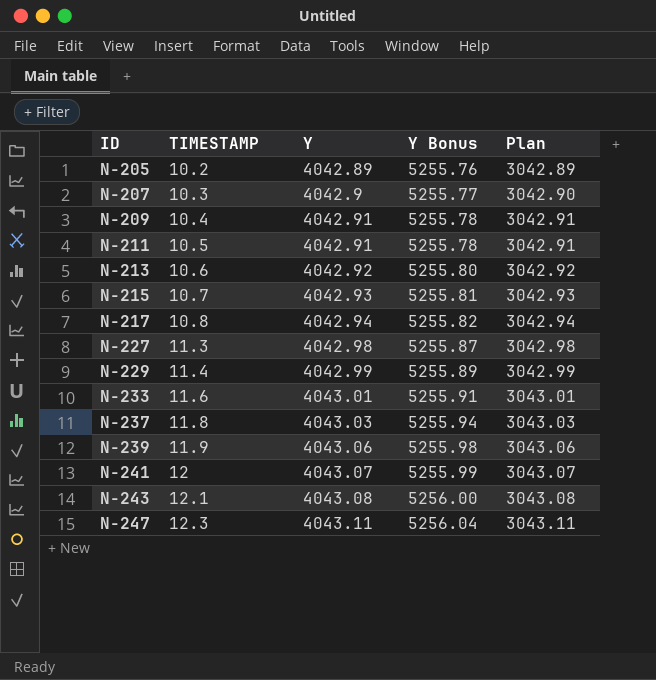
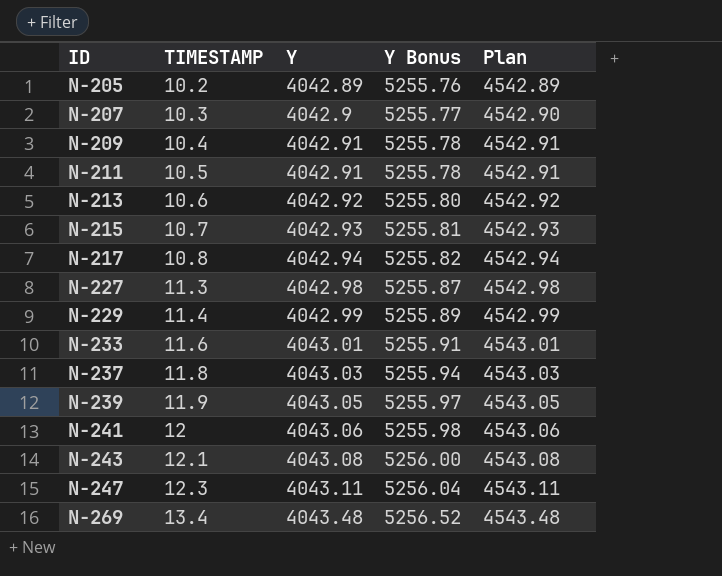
column Plan | formula: [Y] - 1000 -> [Y] + 500
N-239 | Y: 4043.06 -> 4043.05
N-239 | Y Bonus: 5255.98 -> 5255.97
N-241 | Y: 4043.07 -> 4043.06
N-241 | Y Bonus: 5255.99 -> 5255.98
row N-269: none -> 13.4 | 4043.48 | 5256.52 | 4543.48

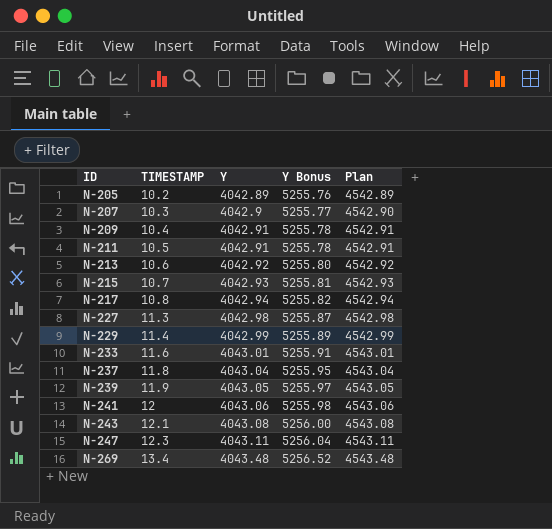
N-237 | Y: 4043.03 -> 4043.04
N-237 | Y Bonus: 5255.94 -> 5255.95
N-237 | Plan: 4543.03 -> 4543.04

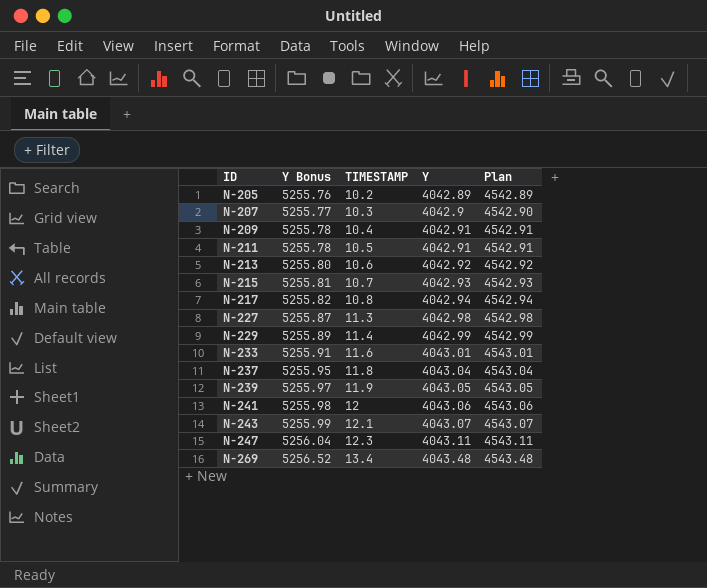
column Y Bonus | position: 4 -> 2
N-243 | Y Bonus: 5256.00 -> 5255.99
N-243 | Y: 4043.08 -> 4043.07
N-243 | Plan: 4543.08 -> 4543.07

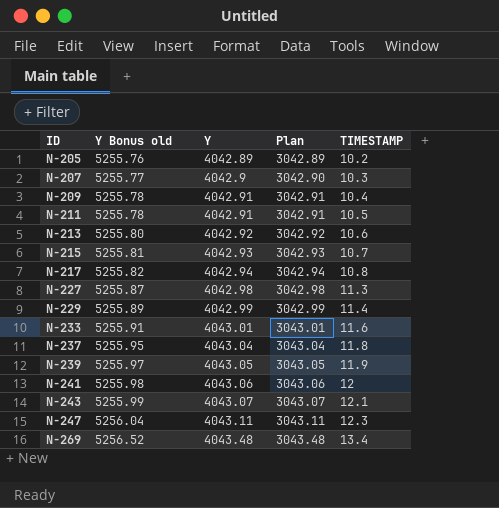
column name: Y Bonus -> Y Bonus old
column Plan | formula: [Y] + 500 -> [Y] - 1000
column TIMESTAMP | position: 3 -> 5

